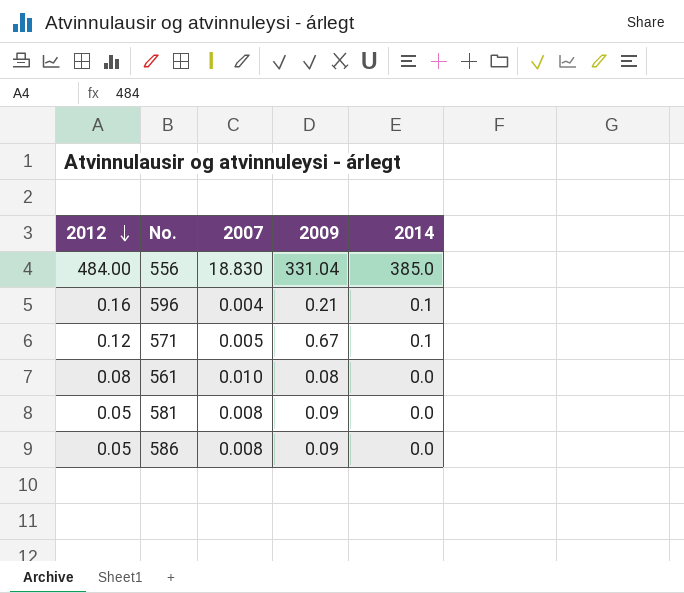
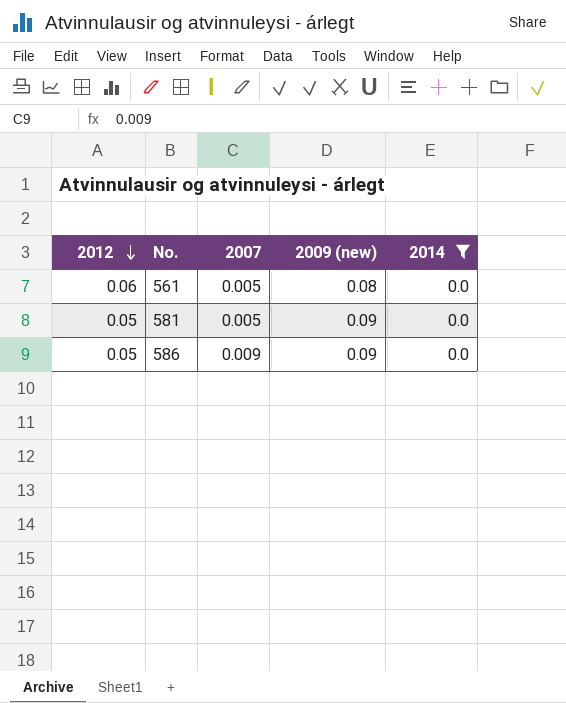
filter: none -> 2014 = 0.0
column name: 2009 -> 2009 (new)
561 | 2012: 0.08 -> 0.06
561 | 2007: 0.010 -> 0.005
581 | 2007: 0.008 -> 0.005
586 | 2007: 0.008 -> 0.009

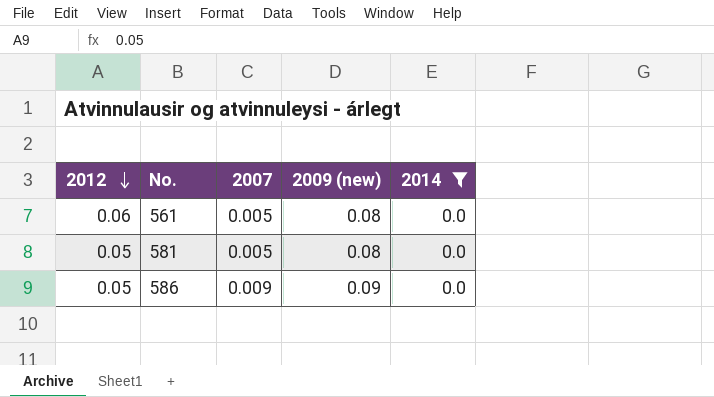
581 | 2009 (new): 0.09 -> 0.08

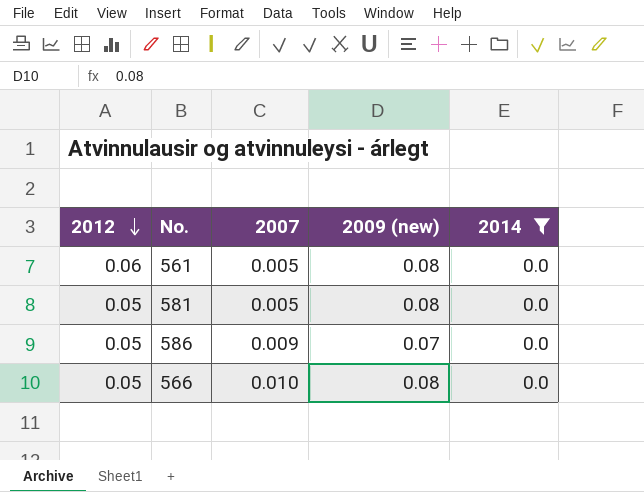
586 | 2009 (new): 0.09 -> 0.07
row 566: none -> 0.05 | 0.010 | 0.08 | 0.0

